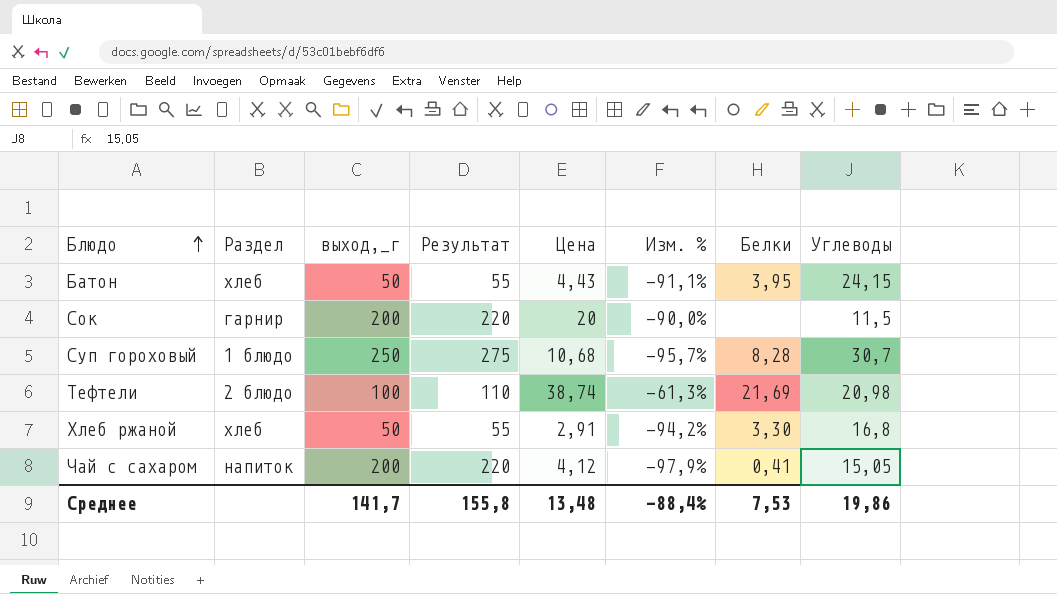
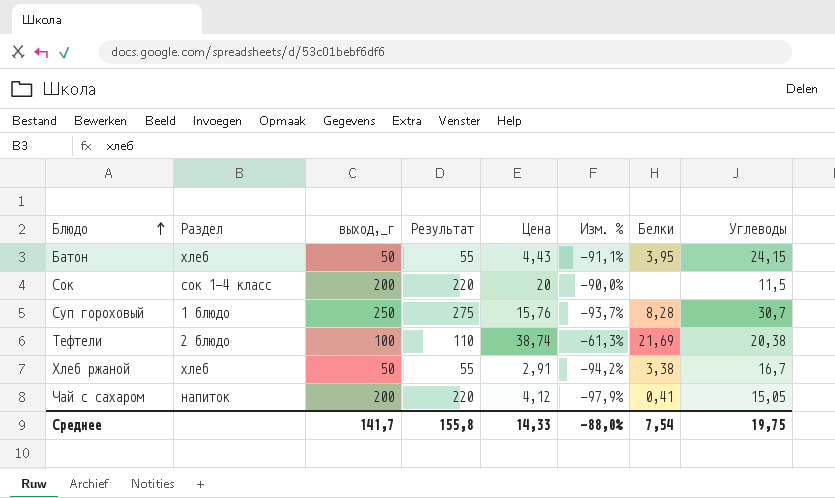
Сок | Раздел: гарнир -> сок 1-4 класс
Суп гороховый | Цена: 10,68 -> 15,76
Суп гороховый | Изм. %: -95,7% -> -93,7%
Тефтели | Углеводы: 20,98 -> 20,38
Хлеб ржаной | Белки: 3,30 -> 3,38
Хлеб ржаной | Углеводы: 16,8 -> 16,7
Среднее | Цена: 13,48 -> 14,33
Среднее | Изм. %: -88,4% -> -88,0%
Среднее | Белки: 7,53 -> 7,54
Среднее | Углеводы: 19,86 -> 19,75

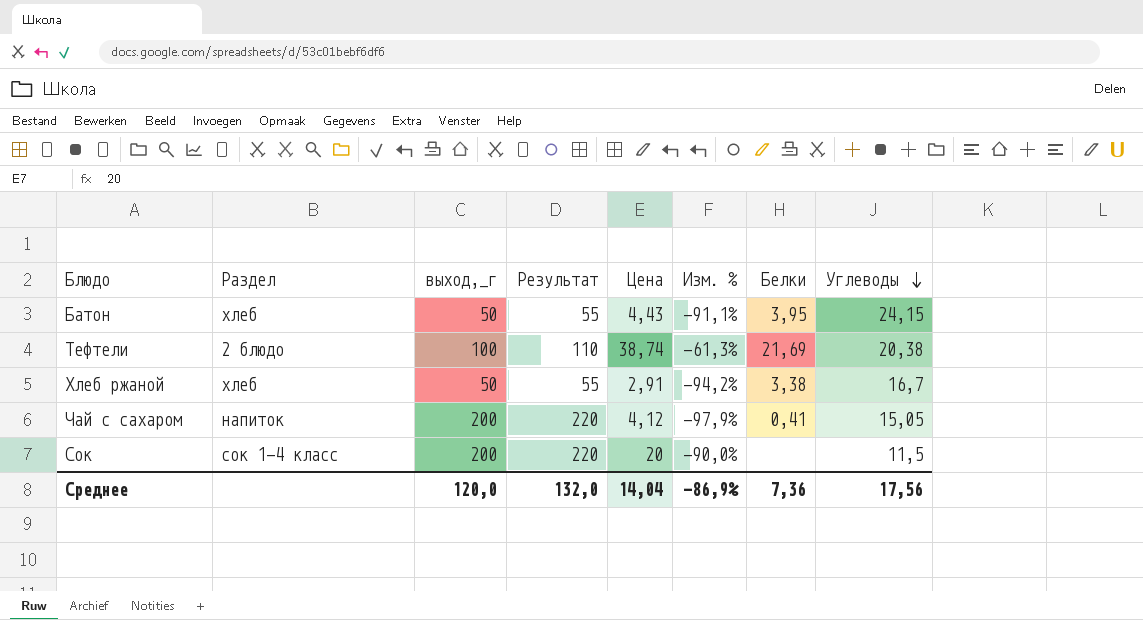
row order: Блюдо ascending -> Углеводы descending
row Суп гороховый: 1 блюдо | 250 | 275 | 15,76 | -93,7% | 8,28 | 30,7 -> none
Среднее | выход,_г: 141,7 -> 120,0
Среднее | Результат: 155,8 -> 132,0
Среднее | Цена: 14,33 -> 14,04
Среднее | Изм. %: -88,0% -> -86,9%
Среднее | Белки: 7,54 -> 7,36
Среднее | Углеводы: 19,75 -> 17,56

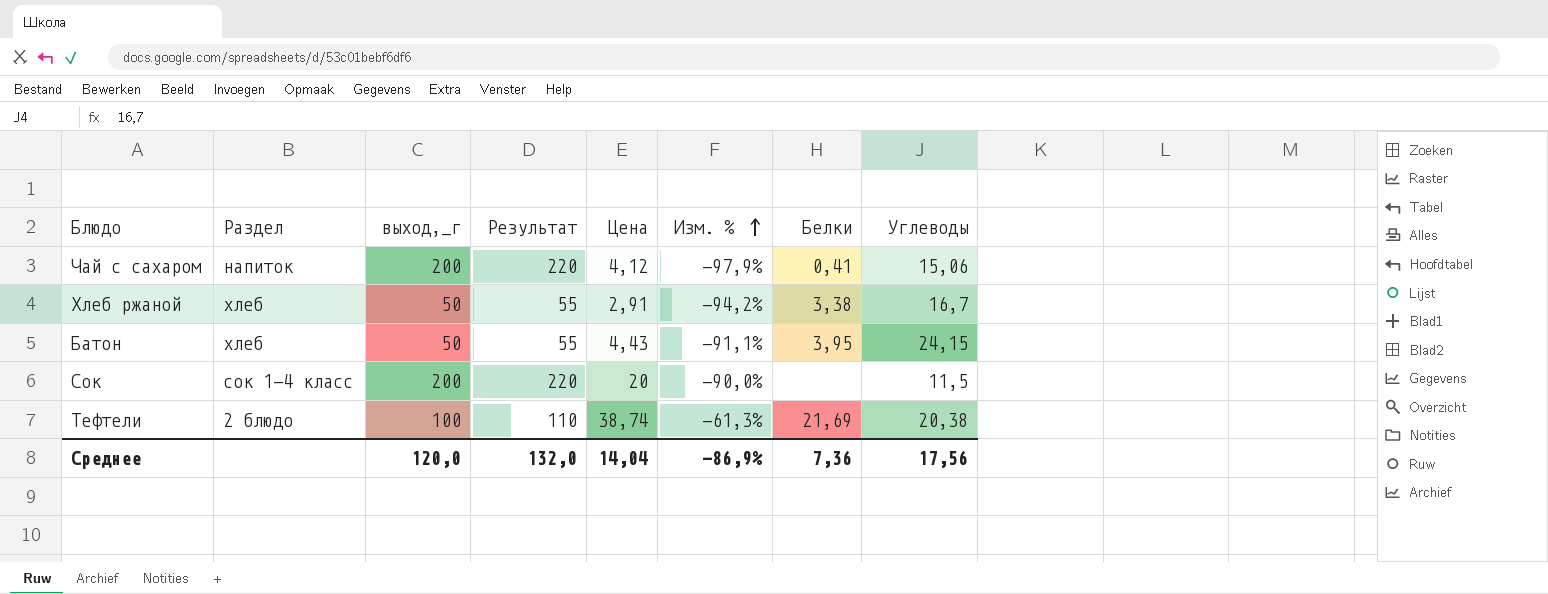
row order: Углеводы descending -> Изм. % ascending
Чай с сахаром | Углеводы: 15,05 -> 15,06

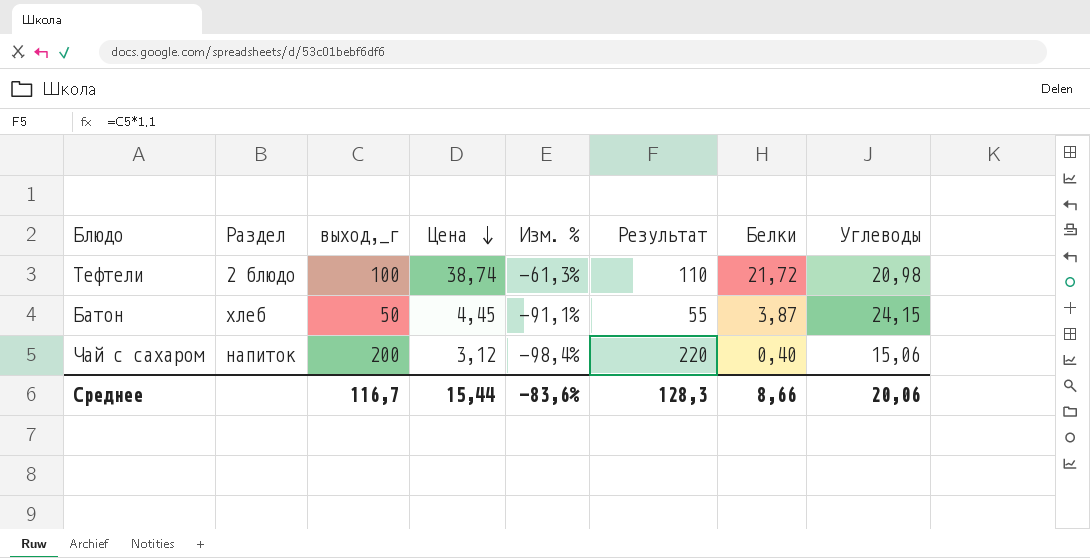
row order: Изм. % ascending -> Цена descending
column Результат | position: 4 -> 6
row Хлеб ржаной: хлеб | 50 | 55 | 2,91 | -94,2% | 3,38 | 16,7 -> none
row Сок: сок 1-4 класс | 200 | 220 | 20 | -90,0% | none | 11,5 -> none
Тефтели | Белки: 21,69 -> 21,72
Тефтели | Углеводы: 20,38 -> 20,98
Батон | Цена: 4,43 -> 4,45
Батон | Белки: 3,95 -> 3,87
Чай с сахаром | Цена: 4,12 -> 3,12
Чай с сахаром | Изм. %: -97,9% -> -98,4%
Чай с сахаром | Белки: 0,41 -> 0,40
Среднее | выход,_г: 120,0 -> 116,7
Среднее | Цена: 14,04 -> 15,44
Среднее | Изм. %: -86,9% -> -83,6%
Среднее | Результат: 132,0 -> 128,3
Среднее | Белки: 7,36 -> 8,66
Среднее | Углеводы: 17,56 -> 20,06

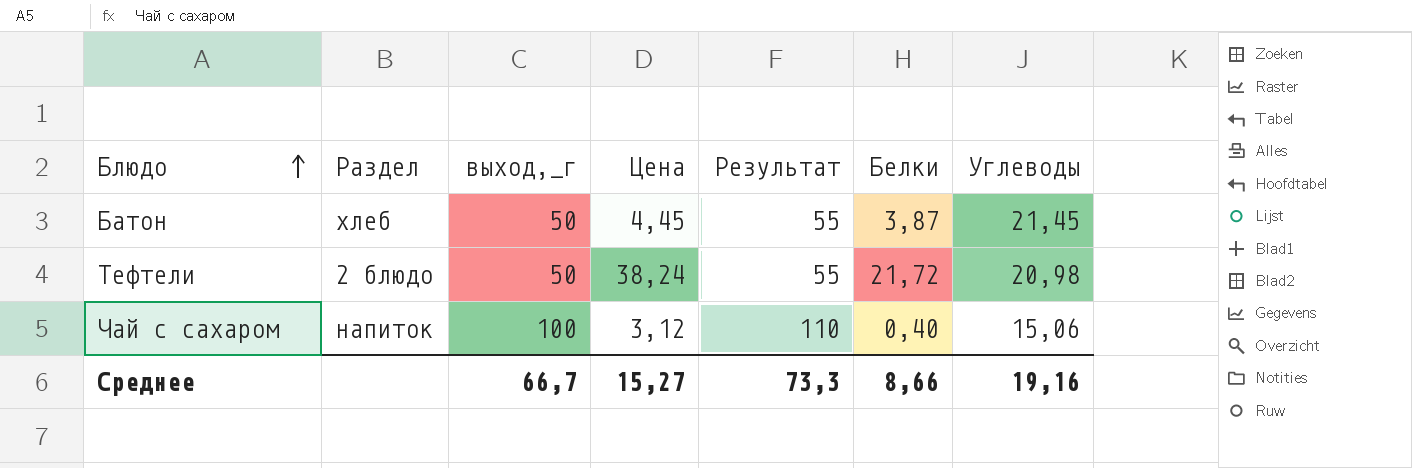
row order: Цена descending -> Блюдо ascending
column Изм. % | formula: ([Цена] - [выход,_г]) / [выход,_г] -> none
Батон | Углеводы: 24,15 -> 21,45
Тефтели | выход,_г: 100 -> 50
Тефтели | Цена: 38,74 -> 38,24
Тефтели | Результат: 110 -> 55
Чай с сахаром | выход,_г: 200 -> 100
Чай с сахаром | Результат: 220 -> 110
Среднее | выход,_г: 116,7 -> 66,7
Среднее | Цена: 15,44 -> 15,27
Среднее | Результат: 128,3 -> 73,3
Среднее | Углеводы: 20,06 -> 19,16

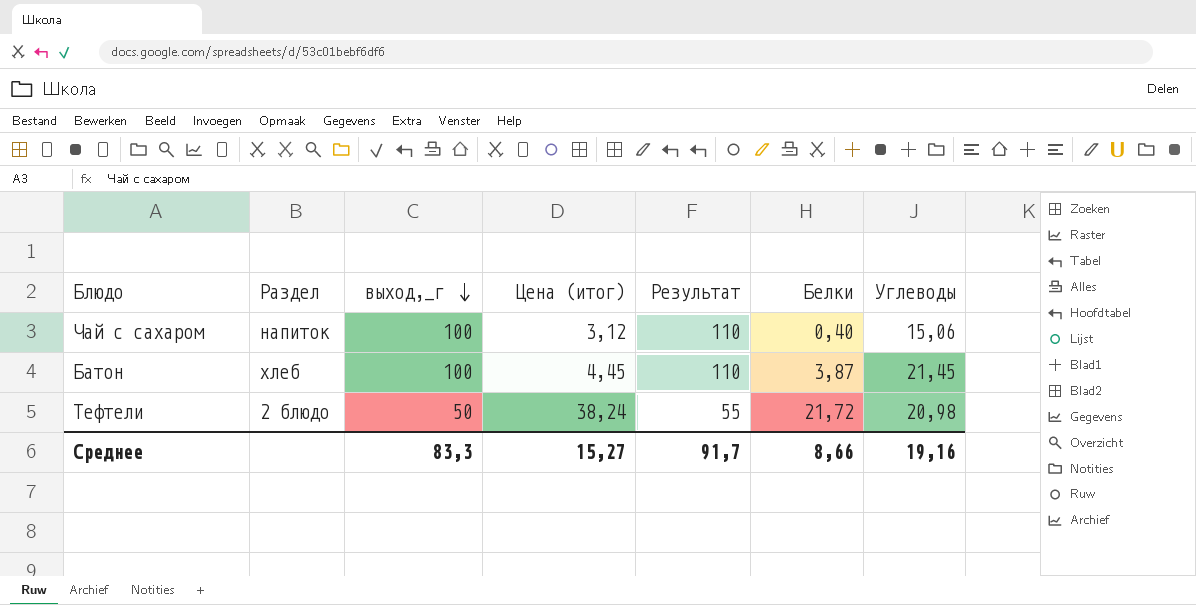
row order: Блюдо ascending -> выход,_г descending
column name: Цена -> Цена (итог)
Батон | выход,_г: 50 -> 100
Батон | Результат: 55 -> 110
Среднее | выход,_г: 66,7 -> 83,3
Среднее | Результат: 73,3 -> 91,7

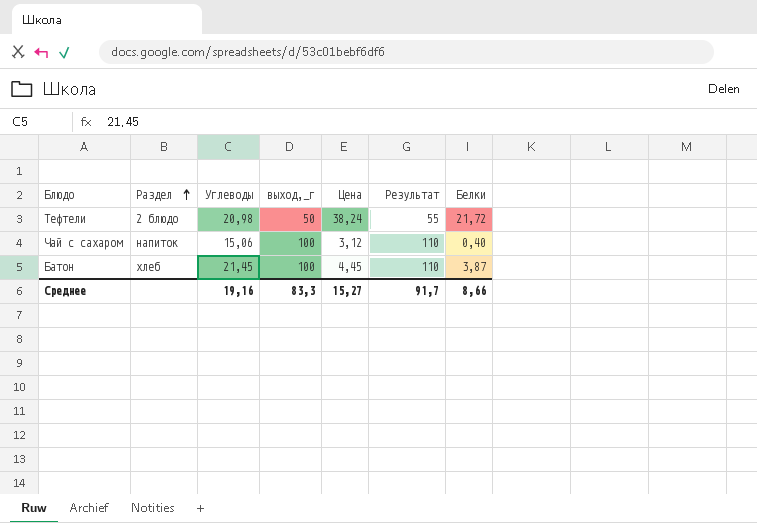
row order: выход,_г descending -> Раздел ascending
column Углеводы | position: 7 -> 3
column name: Цена (итог) -> Цена

